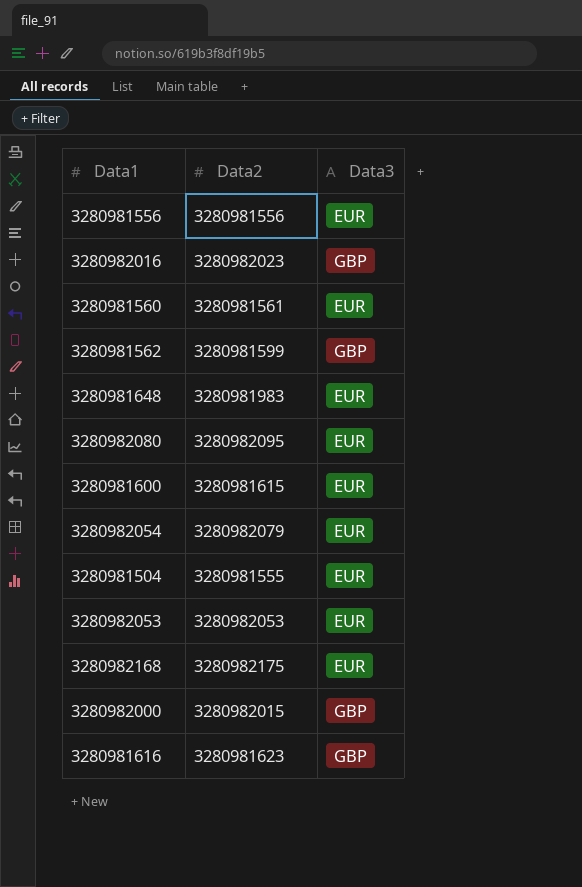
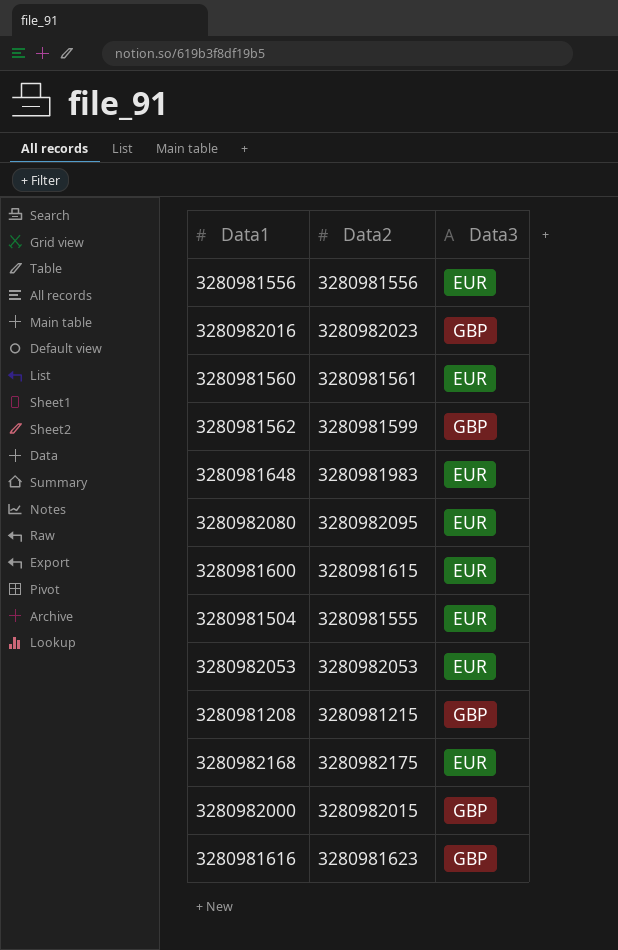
row 3280982054: 3280982079 | EUR -> none
row 3280981208: none -> 3280981215 | GBP

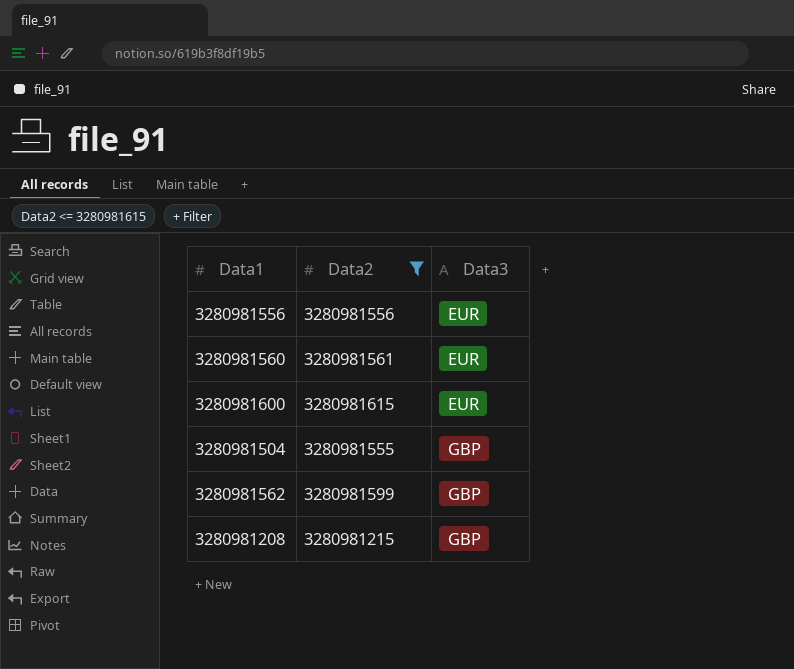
filter: none -> Data2 <= 3280981615
row order: none -> Data3 ascending
3280981504 | Data3: EUR -> GBP

